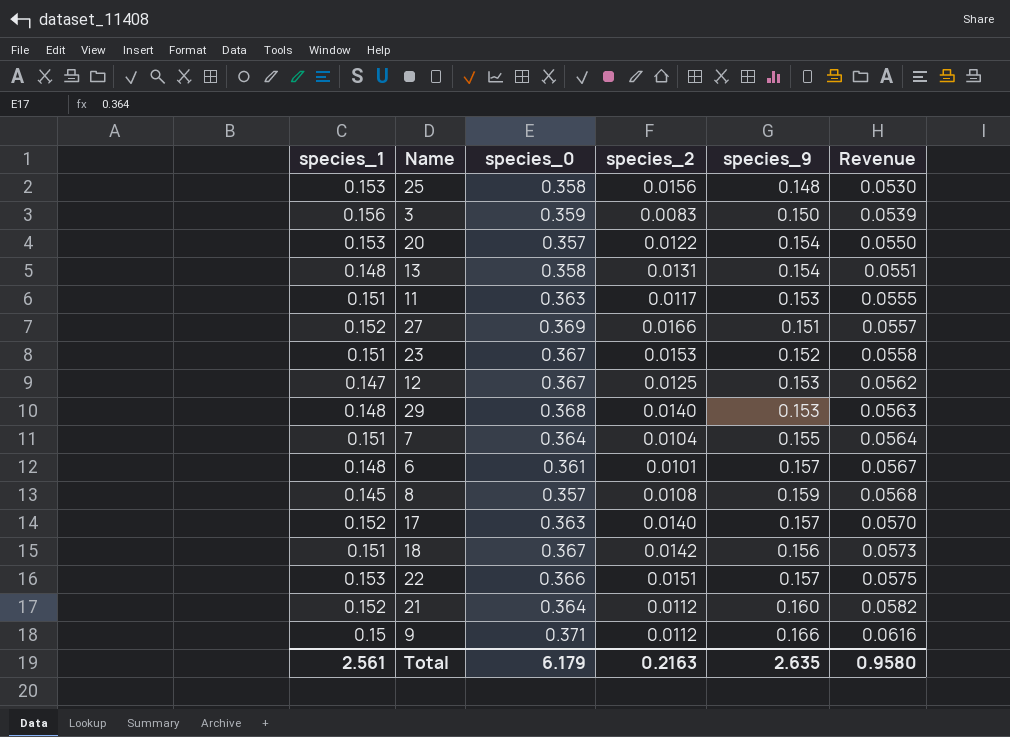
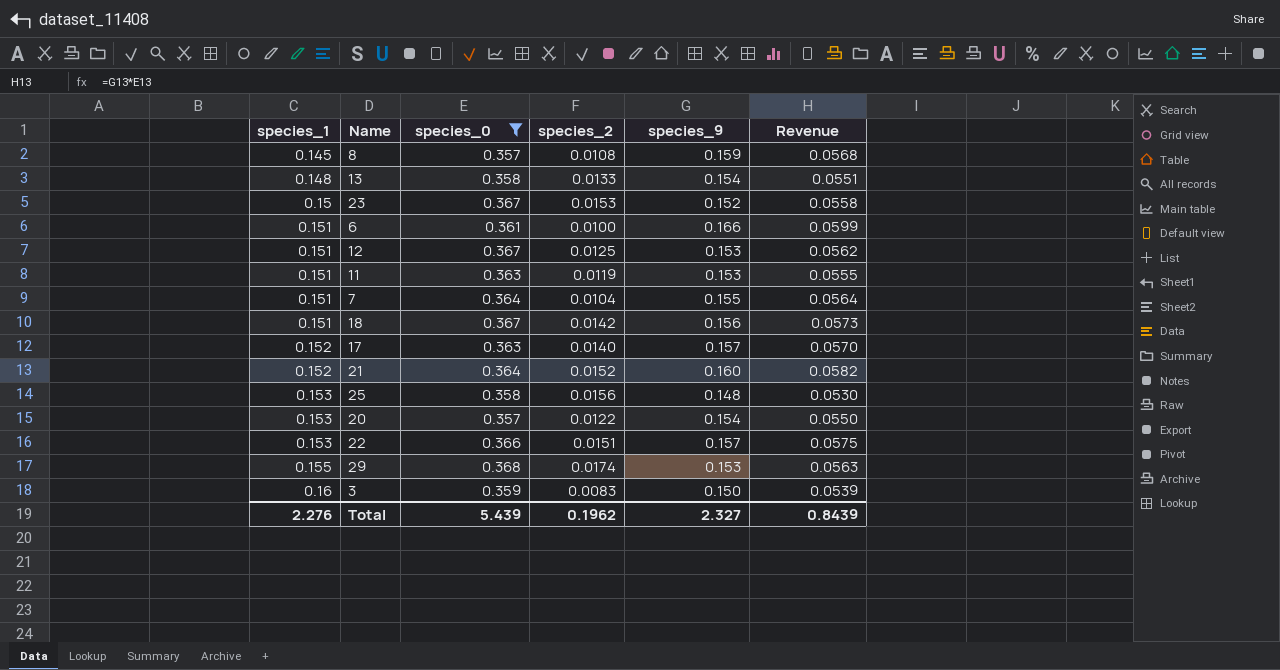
filter: none -> species_0 <= 0.368
row order: Revenue ascending -> species_1 ascending
13 | species_2: 0.0131 -> 0.0133
23 | species_1: 0.151 -> 0.15
6 | species_1: 0.148 -> 0.151
6 | species_2: 0.0101 -> 0.0100
6 | species_9: 0.157 -> 0.166
6 | Revenue: 0.0567 -> 0.0599
12 | species_1: 0.147 -> 0.151
11 | species_2: 0.0117 -> 0.0119
21 | species_2: 0.0112 -> 0.0152
29 | species_1: 0.148 -> 0.155
29 | species_2: 0.0140 -> 0.0174
3 | species_1: 0.156 -> 0.16
Total | species_1: 2.561 -> 2.276
Total | species_0: 6.179 -> 5.439
Total | species_2: 0.2163 -> 0.1962
Total | species_9: 2.635 -> 2.327
Total | Revenue: 0.9580 -> 0.8439

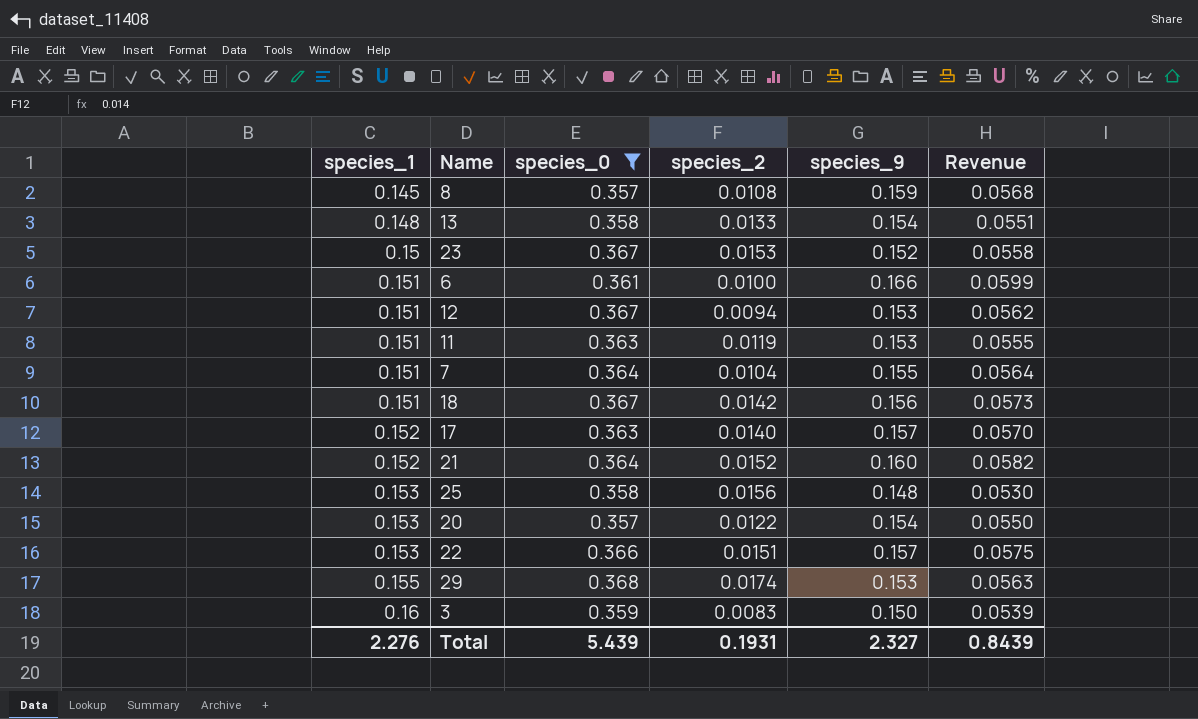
12 | species_2: 0.0125 -> 0.0094
Total | species_2: 0.1962 -> 0.1931

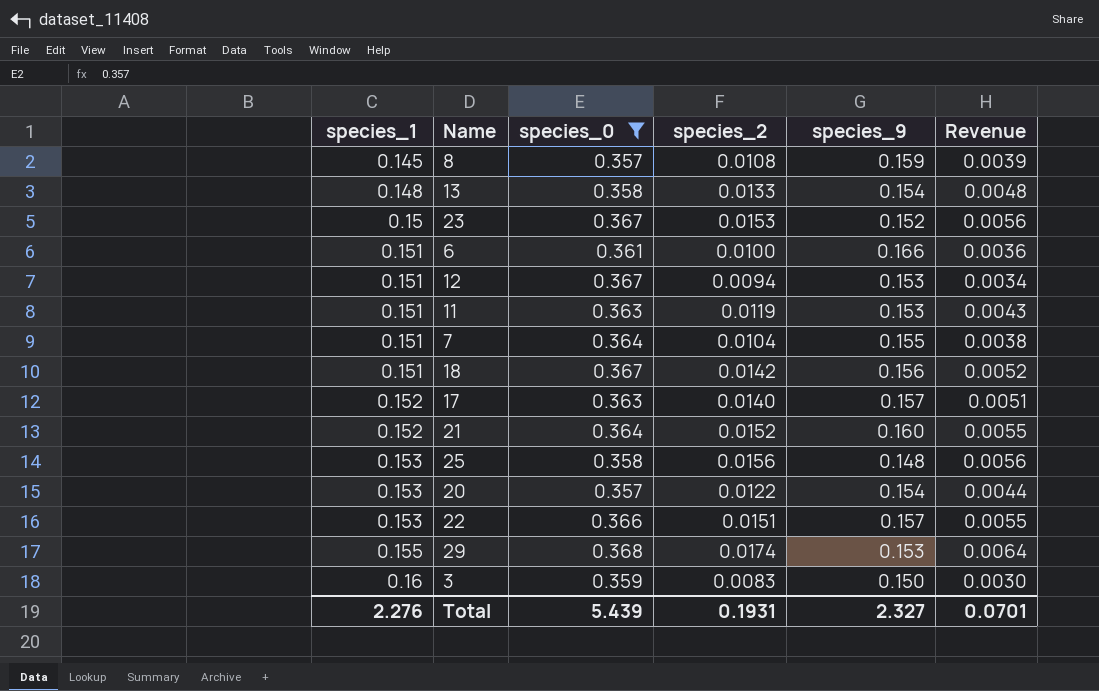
column Revenue | formula: [species_0] * [species_9] -> [species_0] * [species_2]
Total | Revenue: 0.8439 -> 0.0701

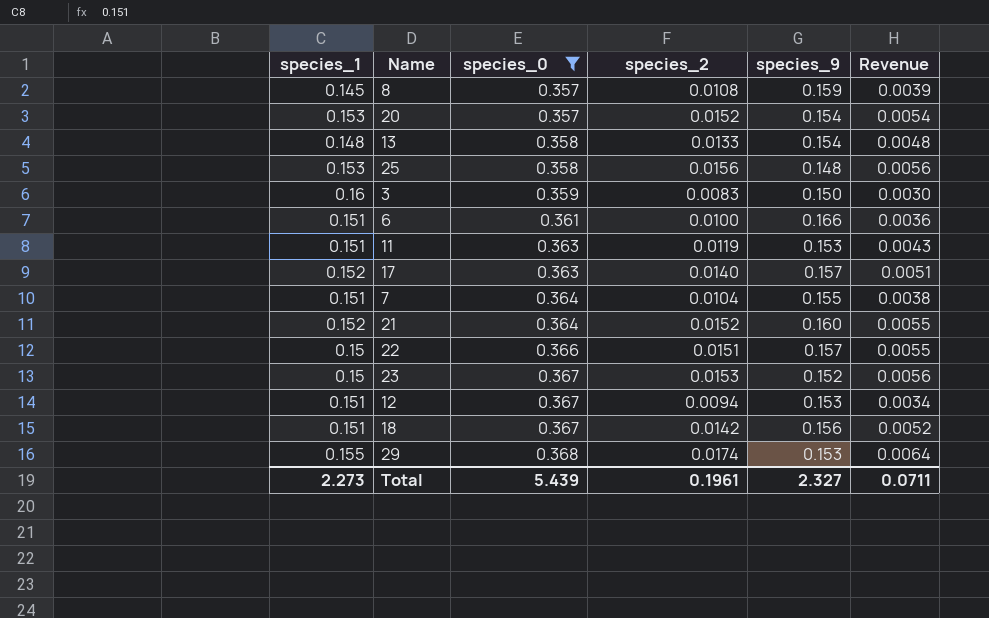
row order: species_1 ascending -> species_0 ascending
20 | species_2: 0.0122 -> 0.0152
20 | Revenue: 0.0044 -> 0.0054
22 | species_1: 0.153 -> 0.15
Total | species_1: 2.276 -> 2.273
Total | species_2: 0.1931 -> 0.1961
Total | Revenue: 0.0701 -> 0.0711

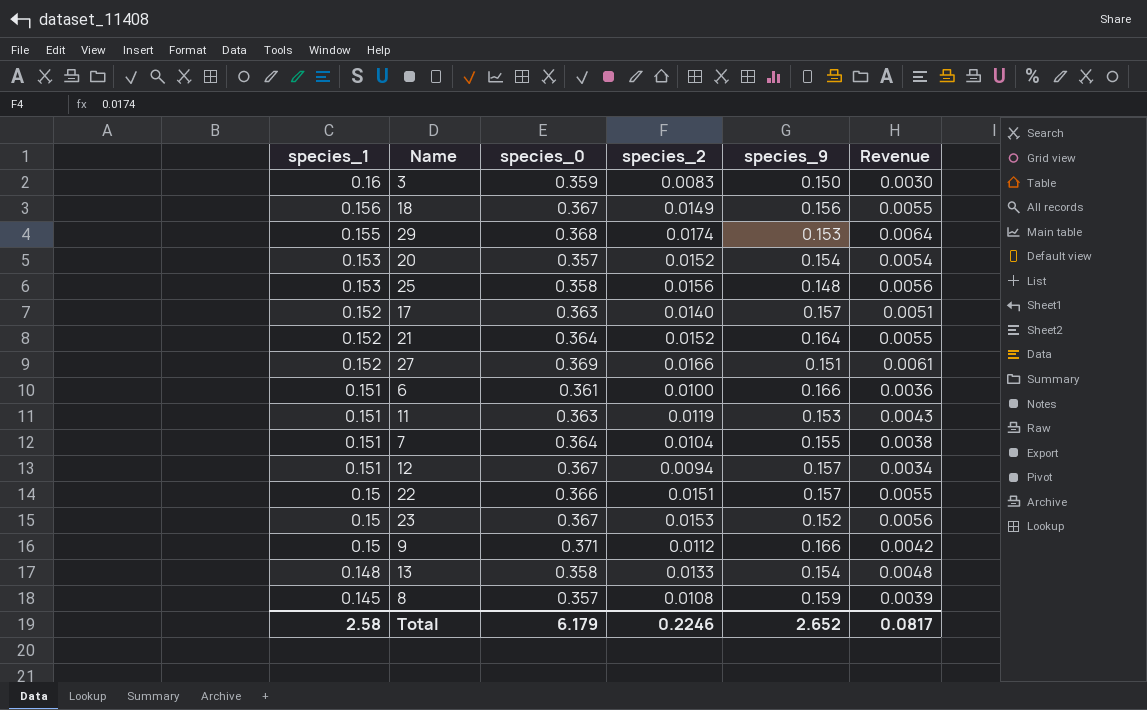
filter: species_0 <= 0.368 -> none
row order: species_0 ascending -> species_1 descending
18 | species_1: 0.151 -> 0.156
18 | species_2: 0.0142 -> 0.0149
18 | Revenue: 0.0052 -> 0.0055
21 | species_9: 0.160 -> 0.164
12 | species_9: 0.153 -> 0.157
Total | species_1: 2.273 -> 2.58
Total | species_0: 5.439 -> 6.179
Total | species_2: 0.1961 -> 0.2246
Total | species_9: 2.327 -> 2.652
Total | Revenue: 0.0711 -> 0.0817

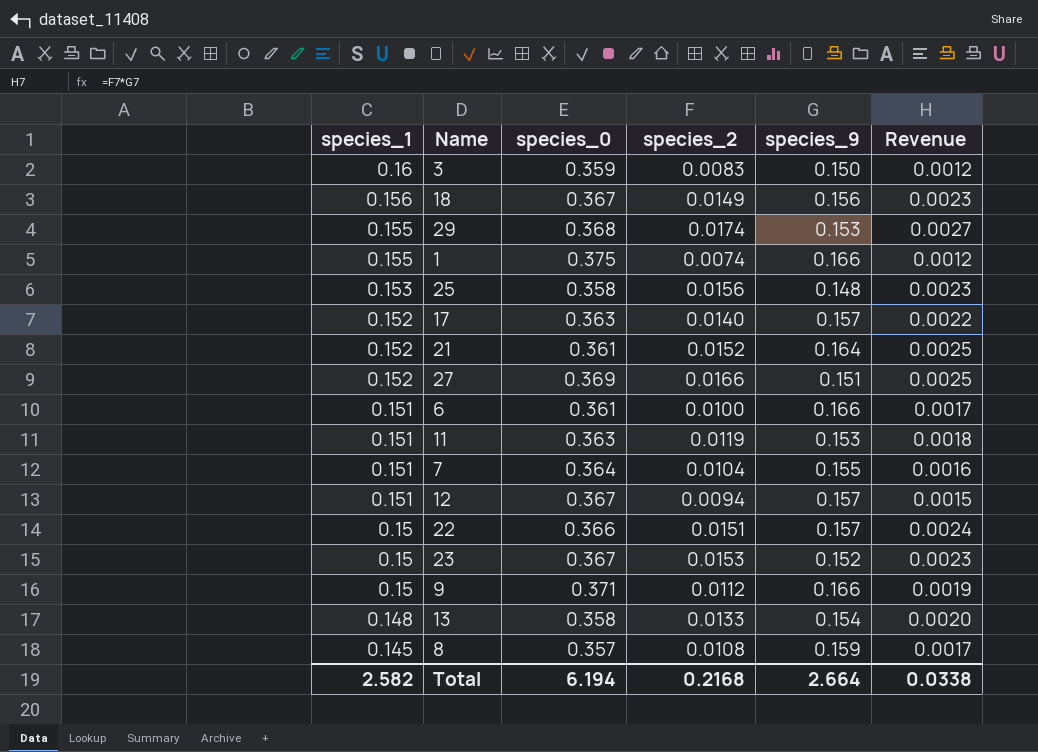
column Revenue | formula: [species_0] * [species_2] -> [species_2] * [species_9]
row 20: 0.153 | 0.357 | 0.0152 | 0.154 | 0.0054 -> none
row 1: none -> 0.155 | 0.375 | 0.0074 | 0.166 | 0.0012
21 | species_0: 0.364 -> 0.361
Total | species_1: 2.58 -> 2.582
Total | species_0: 6.179 -> 6.194
Total | species_2: 0.2246 -> 0.2168
Total | species_9: 2.652 -> 2.664
Total | Revenue: 0.0817 -> 0.0338

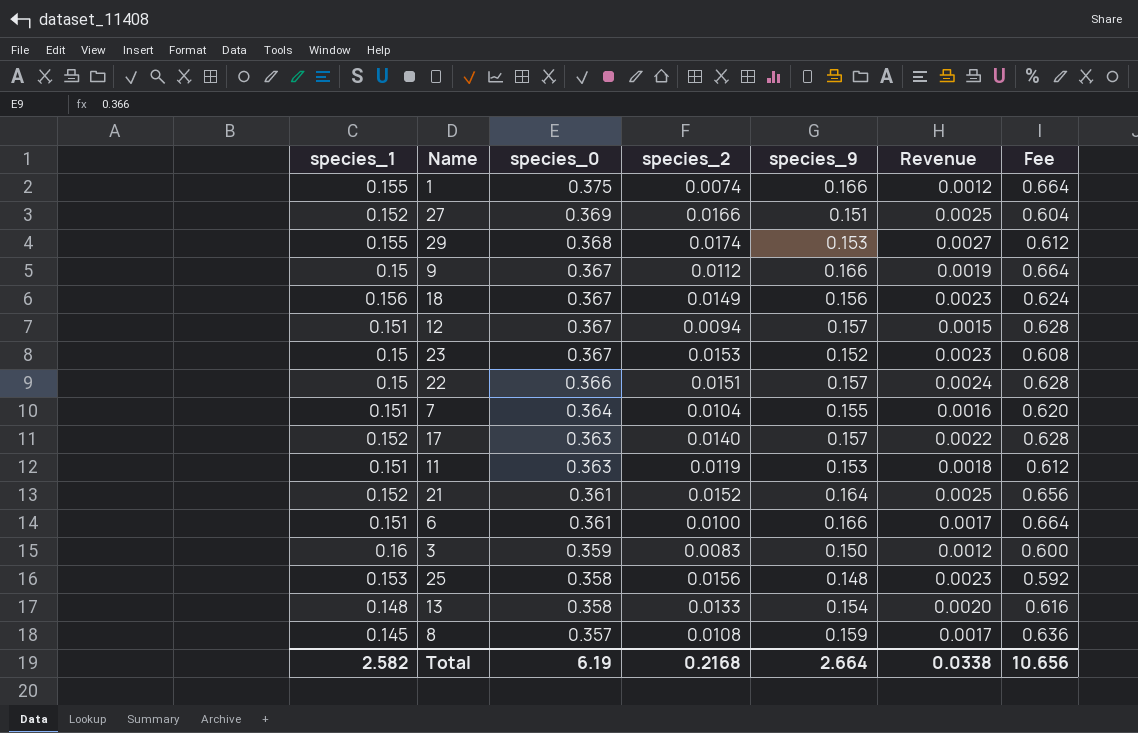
row order: species_1 descending -> species_0 descending
column Fee | formula: none -> [species_9] * 4
9 | species_0: 0.371 -> 0.367
Total | species_0: 6.194 -> 6.19

